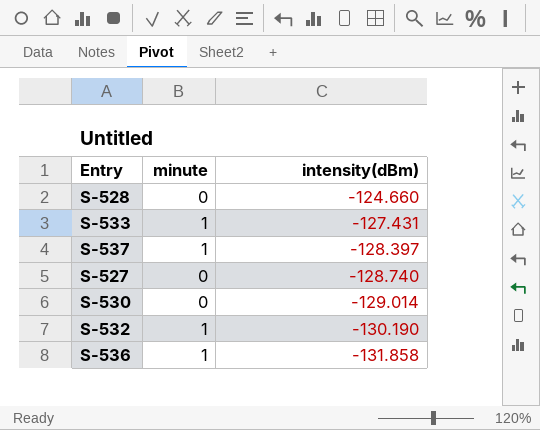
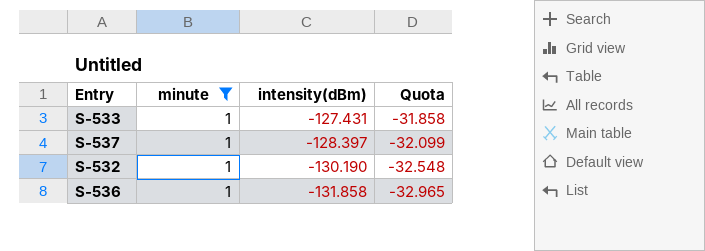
filter: none -> minute = 1
column Quota | formula: none -> [intensity(dBm)] * 0.25

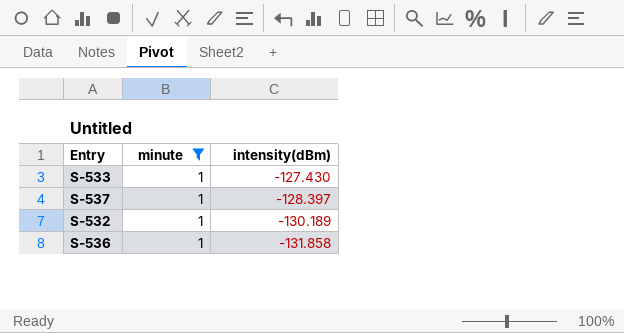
column Quota | formula: [intensity(dBm)] * 0.25 -> none
S-533 | intensity(dBm): -127.431 -> -127.430
S-532 | intensity(dBm): -130.190 -> -130.189

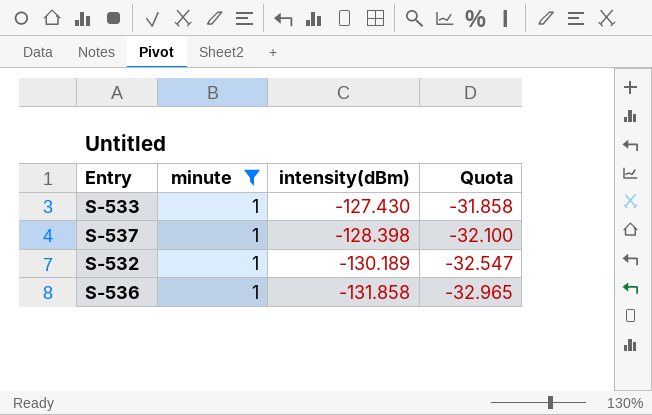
column Quota | formula: none -> [intensity(dBm)] * 0.25
S-537 | intensity(dBm): -128.397 -> -128.398

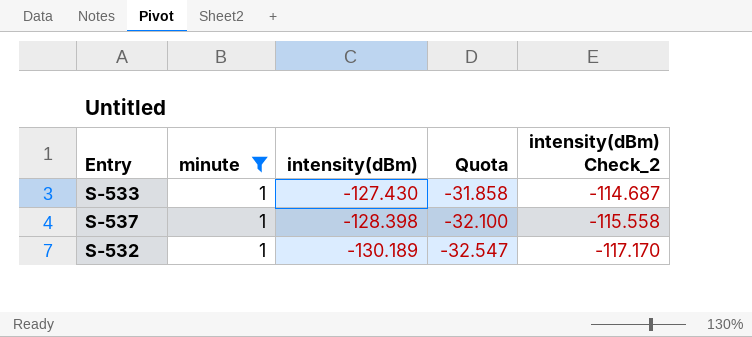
column intensity(dBm) Check_2 | formula: none -> [intensity(dBm)] * 0.9
row S-536: 1 | -131.858 | -32.965 -> none

